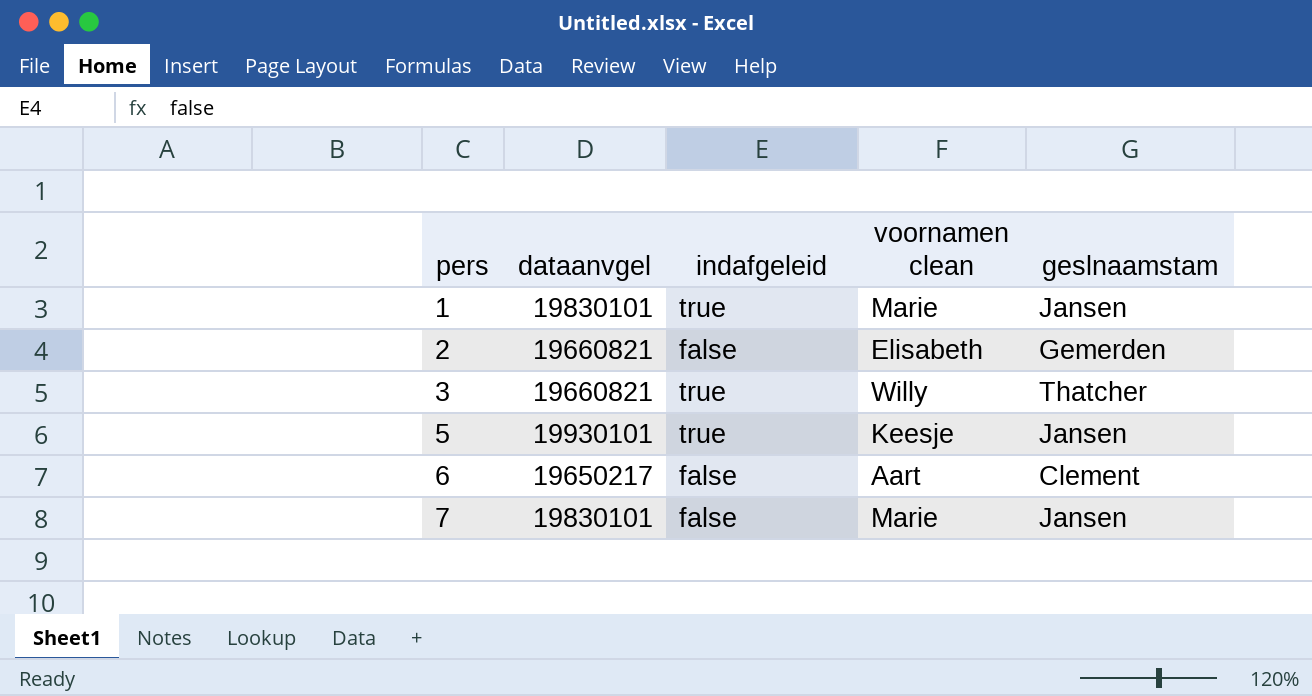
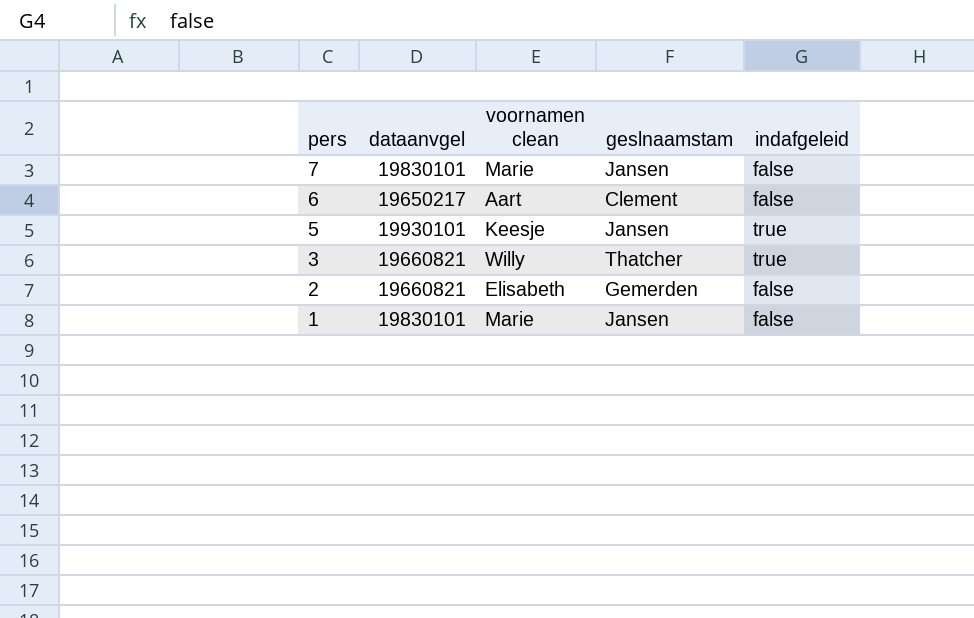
row order: pers ascending -> pers descending
column indafgeleid | position: 3 -> 5
1 | indafgeleid: true -> false

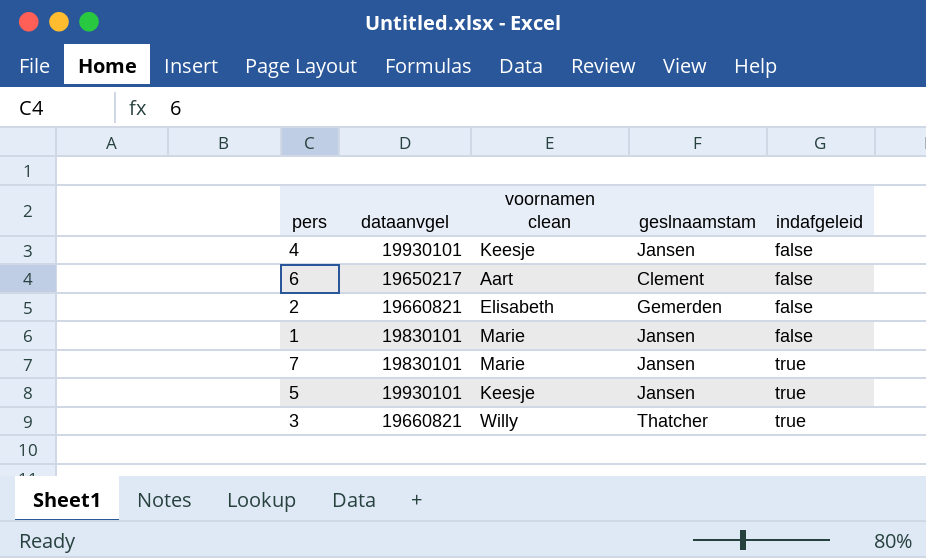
row order: pers descending -> indafgeleid ascending
row 4: none -> 19930101 | Keesje | Jansen | false
7 | indafgeleid: false -> true

